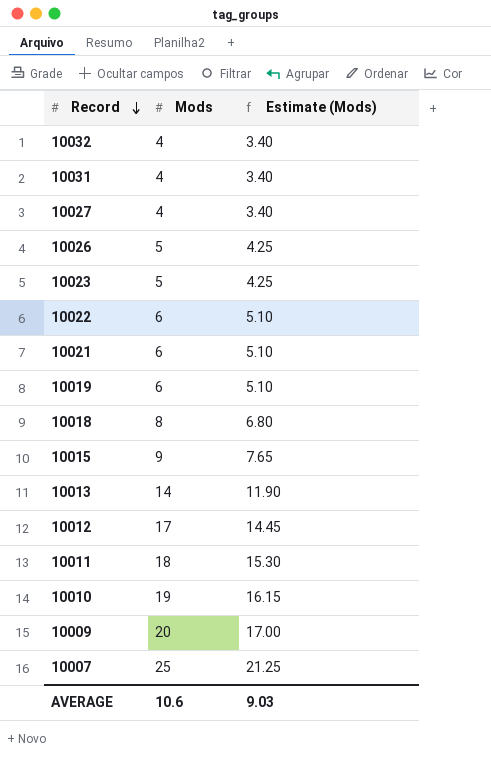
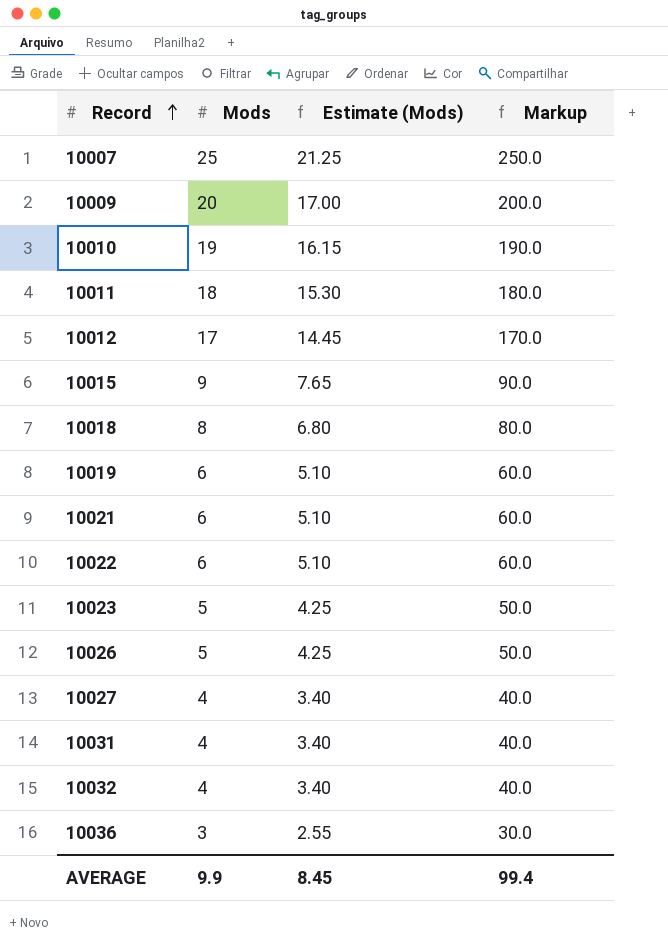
row order: Record descending -> Record ascending
column Markup | formula: none -> [Mods] * 10
row 10013: 14 | 11.90 -> none
row 10036: none -> 3 | 2.55 | 30.0
AVERAGE | Mods: 10.6 -> 9.9
AVERAGE | Estimate (Mods): 9.03 -> 8.45

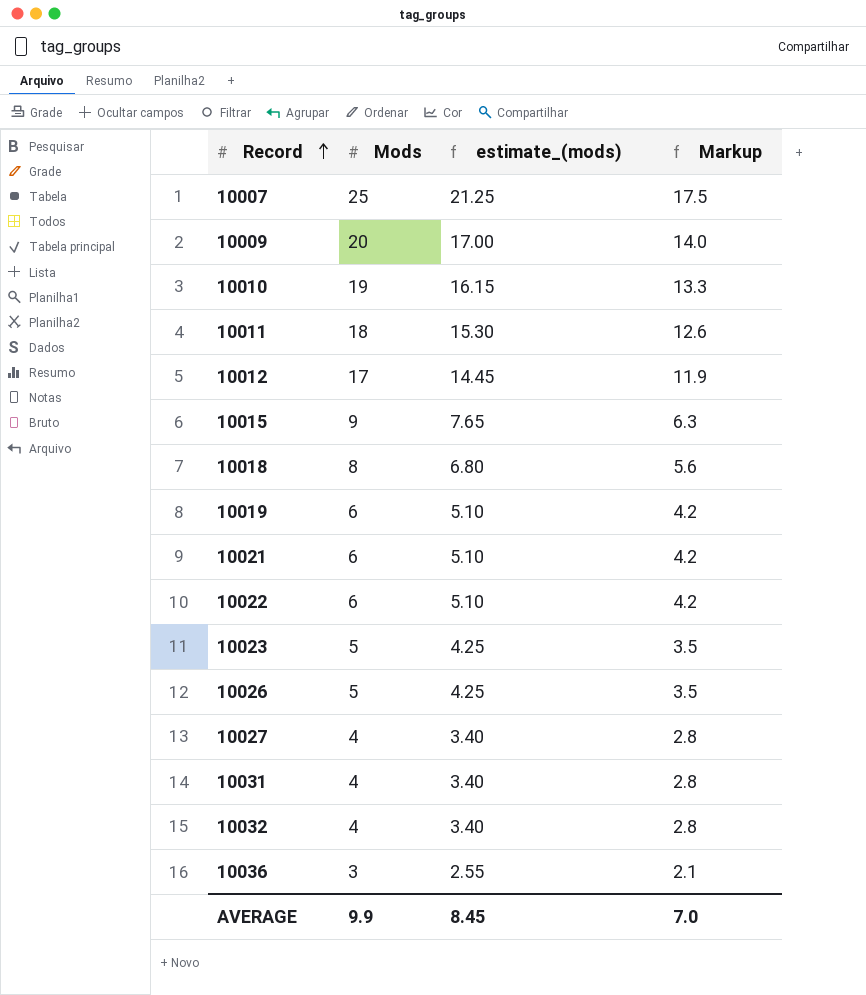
column name: Estimate (Mods) -> estimate_(mods)
column Markup | formula: [Mods] * 10 -> [Mods] * 0.7
AVERAGE | Markup: 99.4 -> 7.0

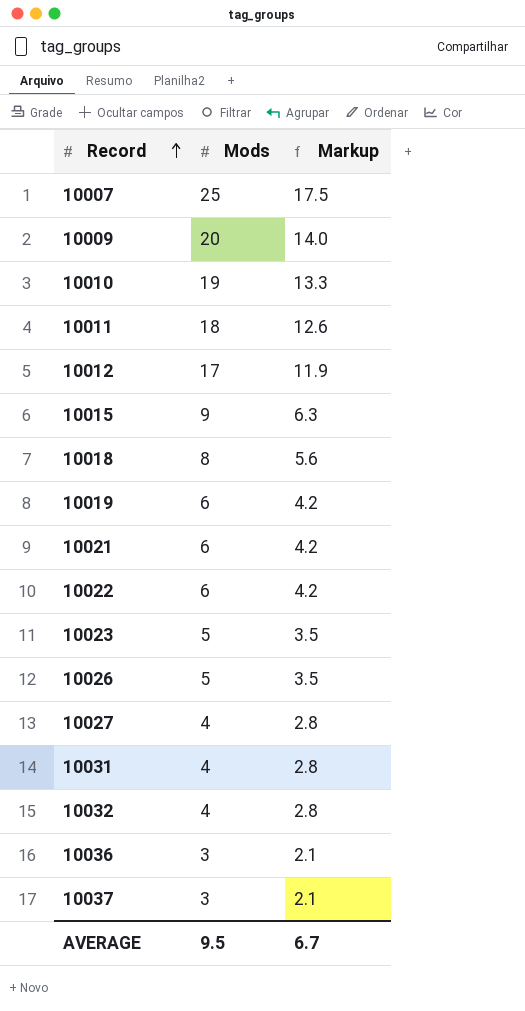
column estimate_(mods) | formula: [Mods] * 0.85 -> none
row 10037: none -> 3 | 2.1
AVERAGE | Mods: 9.9 -> 9.5
AVERAGE | Markup: 7.0 -> 6.7

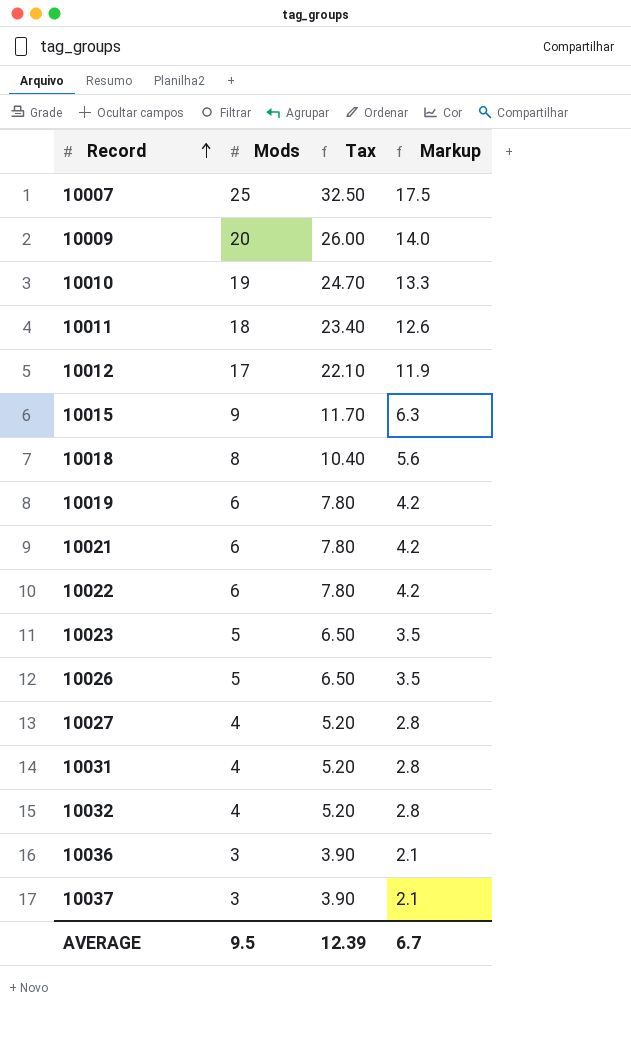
column Tax | formula: none -> [Mods] * 1.3

